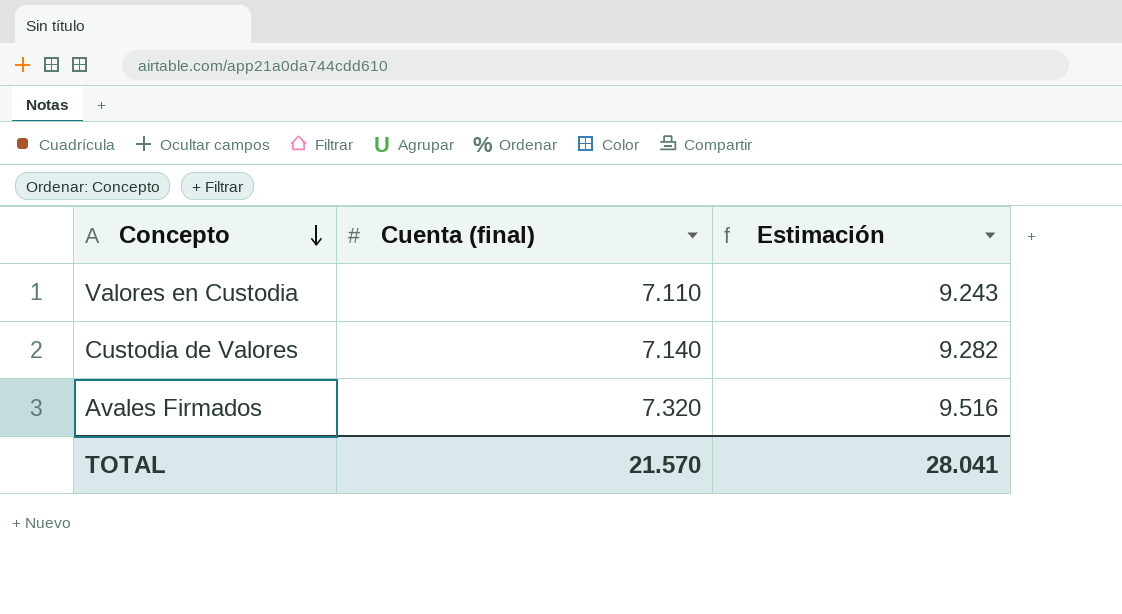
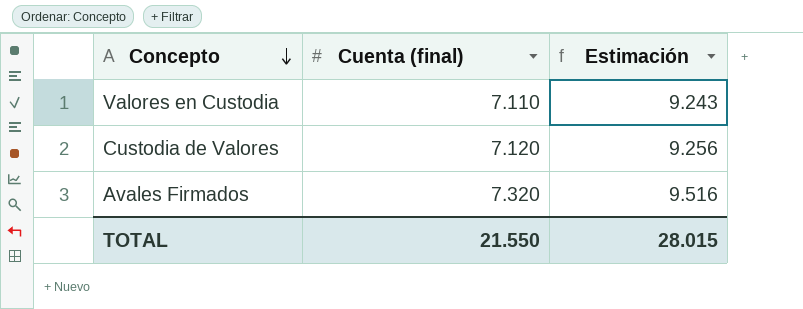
Custodia de Valores | Cuenta (final): 7.140 -> 7.120
Custodia de Valores | Estimación: 9.282 -> 9.256
TOTAL | Cuenta (final): 21.570 -> 21.550
TOTAL | Estimación: 28.041 -> 28.015

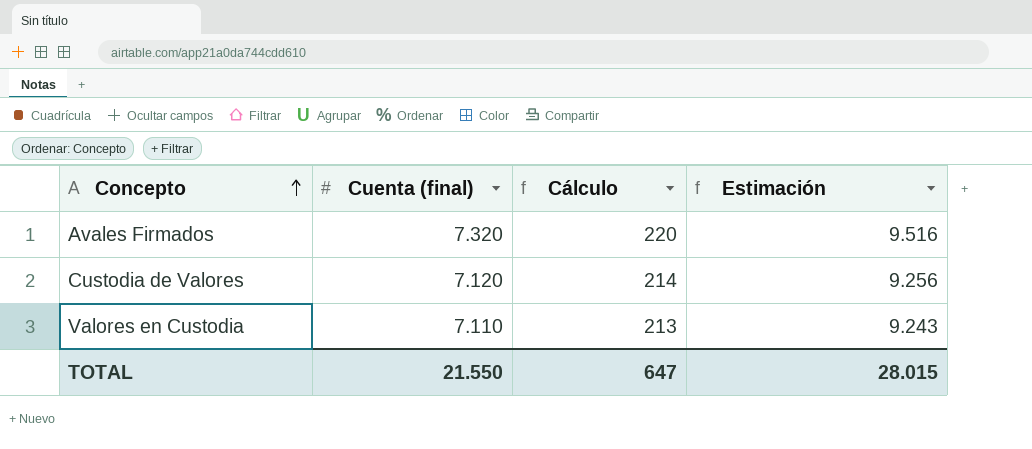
row order: Concepto descending -> Concepto ascending
column Cálculo | formula: none -> [Cuenta (final)] * 0,03

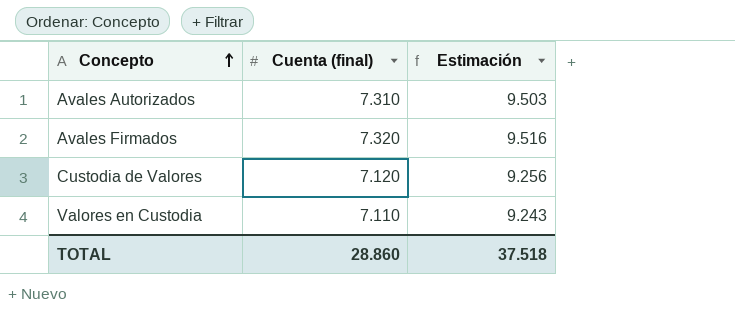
column Cálculo | formula: [Cuenta (final)] * 0,03 -> none
row Avales Autorizados: none -> 7.310 | 9.503
TOTAL | Cuenta (final): 21.550 -> 28.860
TOTAL | Estimación: 28.015 -> 37.518

